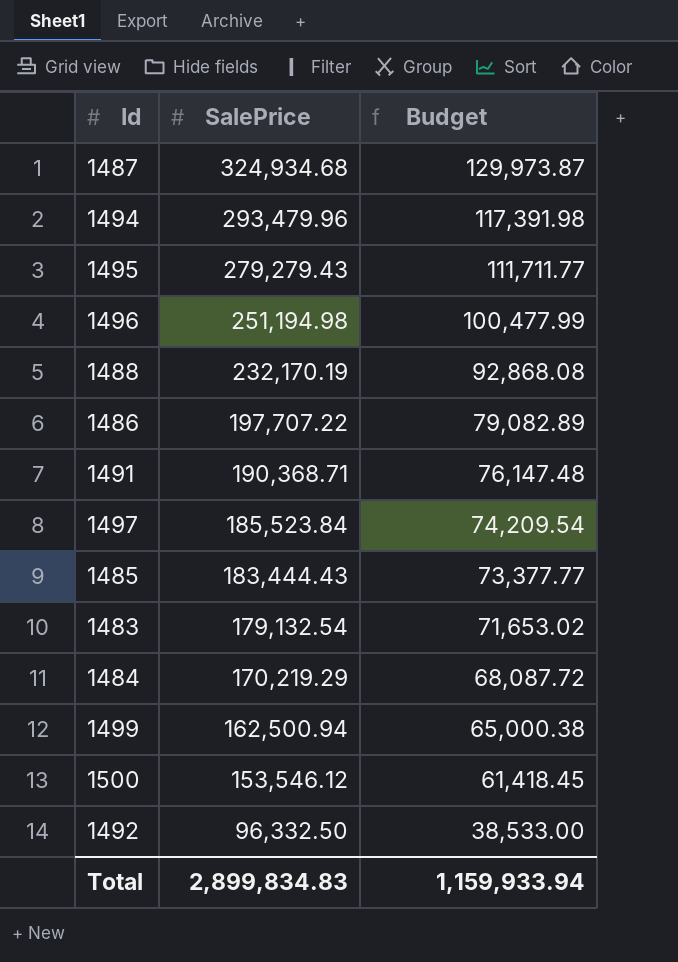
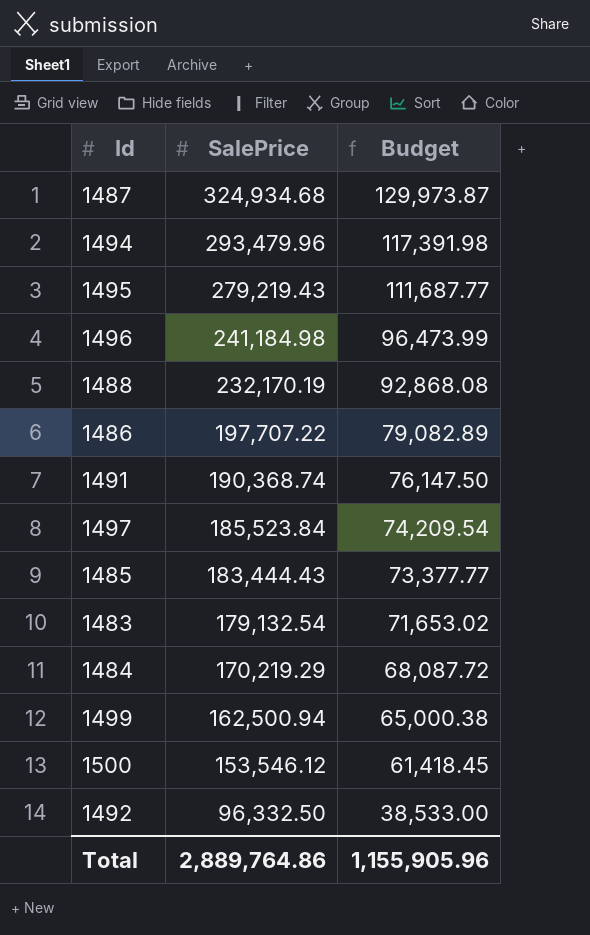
1495 | SalePrice: 279,279.43 -> 279,219.43
1495 | Budget: 111,711.77 -> 111,687.77
1496 | SalePrice: 251,194.98 -> 241,184.98
1496 | Budget: 100,477.99 -> 96,473.99
1491 | SalePrice: 190,368.71 -> 190,368.74
1491 | Budget: 76,147.48 -> 76,147.50
Total | SalePrice: 2,899,834.83 -> 2,889,764.86
Total | Budget: 1,159,933.94 -> 1,155,905.96

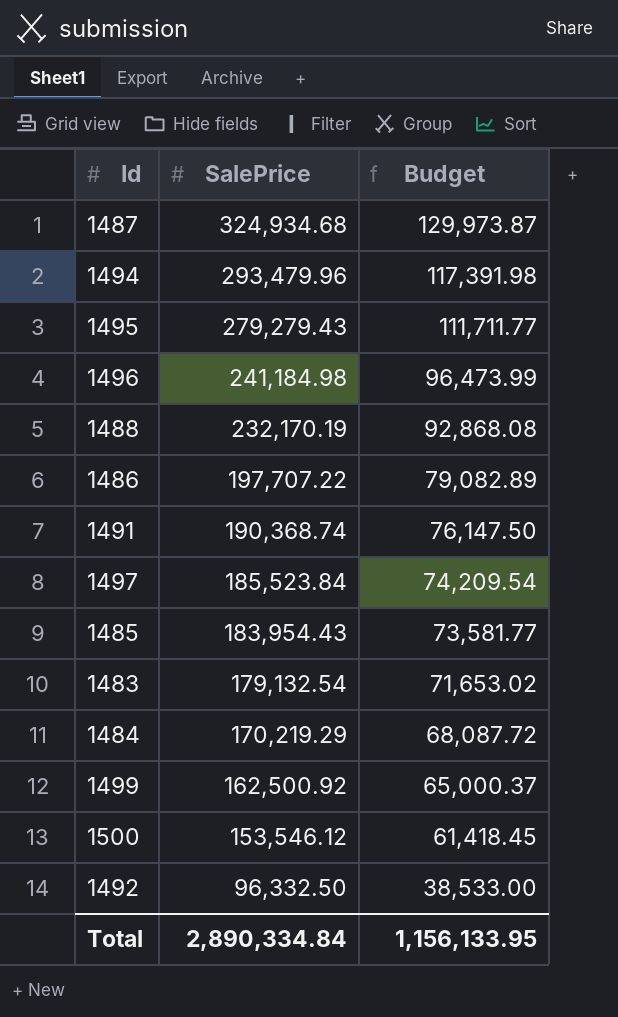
1495 | SalePrice: 279,219.43 -> 279,279.43
1495 | Budget: 111,687.77 -> 111,711.77
1485 | SalePrice: 183,444.43 -> 183,954.43
1485 | Budget: 73,377.77 -> 73,581.77
1499 | SalePrice: 162,500.94 -> 162,500.92
1499 | Budget: 65,000.38 -> 65,000.37
Total | SalePrice: 2,889,764.86 -> 2,890,334.84
Total | Budget: 1,155,905.96 -> 1,156,133.95

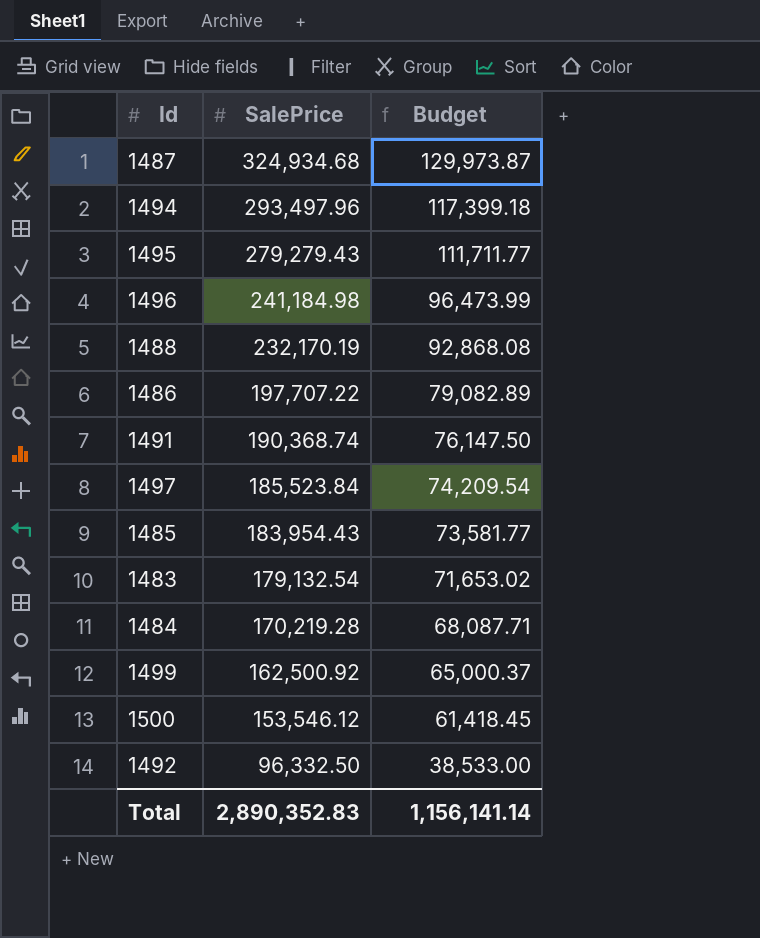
1494 | SalePrice: 293,479.96 -> 293,497.96
1494 | Budget: 117,391.98 -> 117,399.18
1484 | SalePrice: 170,219.29 -> 170,219.28
1484 | Budget: 68,087.72 -> 68,087.71
Total | SalePrice: 2,890,334.84 -> 2,890,352.83
Total | Budget: 1,156,133.95 -> 1,156,141.14

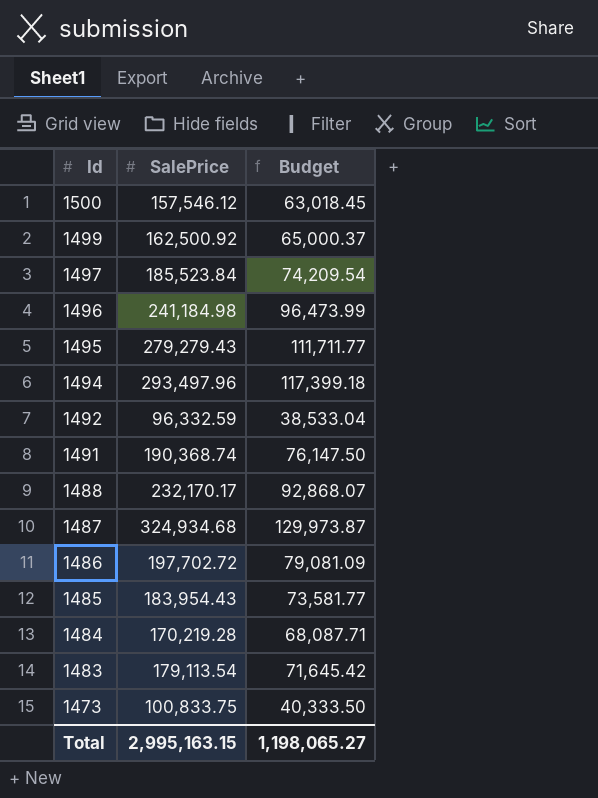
row order: SalePrice descending -> Id descending
1500 | SalePrice: 153,546.12 -> 157,546.12
1500 | Budget: 61,418.45 -> 63,018.45
1492 | SalePrice: 96,332.50 -> 96,332.59
1492 | Budget: 38,533.00 -> 38,533.04
1488 | SalePrice: 232,170.19 -> 232,170.17
1488 | Budget: 92,868.08 -> 92,868.07
1486 | SalePrice: 197,707.22 -> 197,702.72
1486 | Budget: 79,082.89 -> 79,081.09
1483 | SalePrice: 179,132.54 -> 179,113.54
1483 | Budget: 71,653.02 -> 71,645.42
row 1473: none -> 100,833.75 | 40,333.50
Total | SalePrice: 2,890,352.83 -> 2,995,163.15
Total | Budget: 1,156,141.14 -> 1,198,065.27

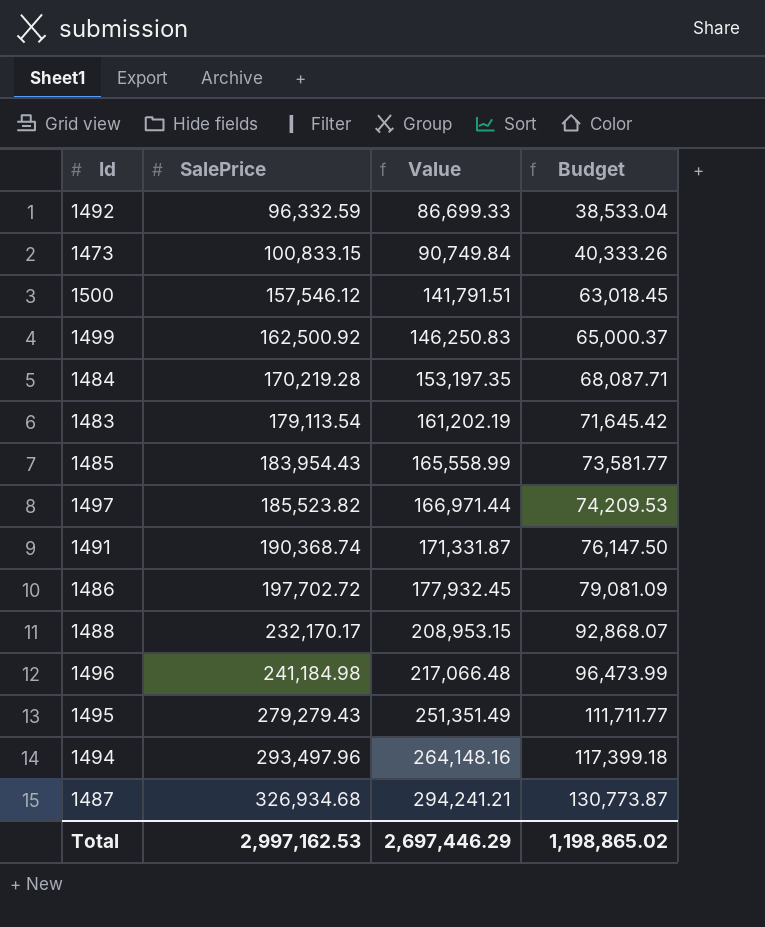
row order: Id descending -> SalePrice ascending
column Value | formula: none -> [SalePrice] * 0.9
1473 | SalePrice: 100,833.75 -> 100,833.15
1473 | Budget: 40,333.50 -> 40,333.26
1497 | SalePrice: 185,523.84 -> 185,523.82
1497 | Budget: 74,209.54 -> 74,209.53
1487 | SalePrice: 324,934.68 -> 326,934.68
1487 | Budget: 129,973.87 -> 130,773.87
Total | SalePrice: 2,995,163.15 -> 2,997,162.53
Total | Budget: 1,198,065.27 -> 1,198,865.02

